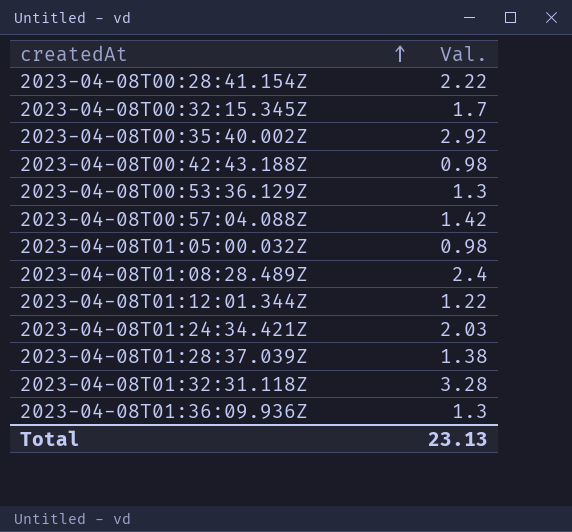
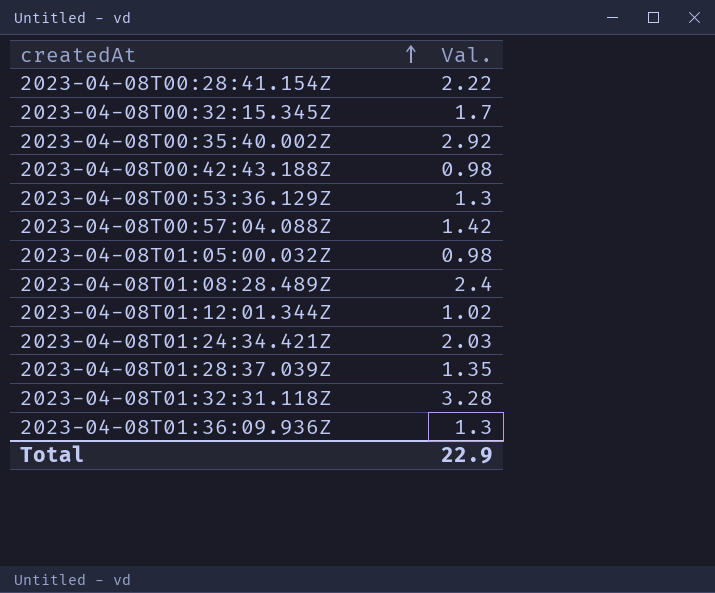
2023-04-08T01:12:01.344Z | Val.: 1.22 -> 1.02
2023-04-08T01:28:37.039Z | Val.: 1.38 -> 1.35
Total | Val.: 23.13 -> 22.9

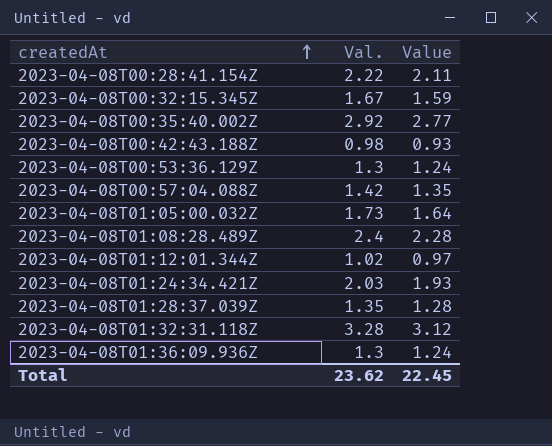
column Value | formula: none -> [Val.] * 0.95
2023-04-08T00:32:15.345Z | Val.: 1.7 -> 1.67
2023-04-08T01:05:00.032Z | Val.: 0.98 -> 1.73
Total | Val.: 22.9 -> 23.62

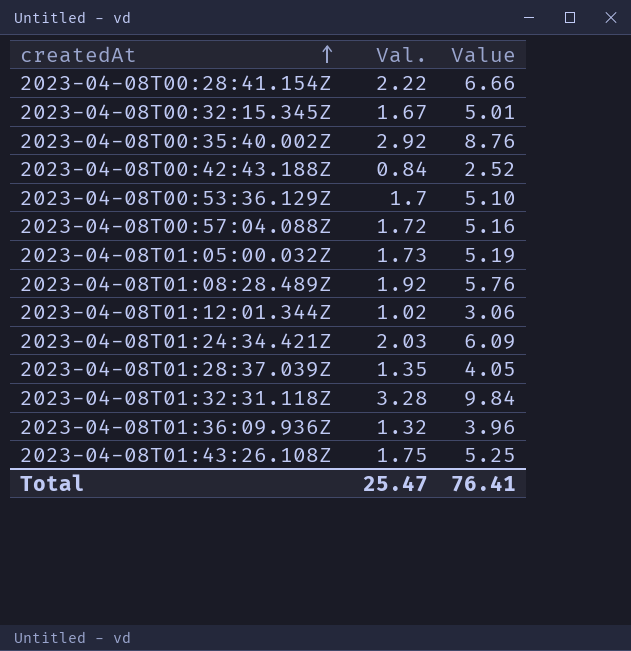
column Value | formula: [Val.] * 0.95 -> [Val.] * 3
2023-04-08T00:42:43.188Z | Val.: 0.98 -> 0.84
2023-04-08T00:53:36.129Z | Val.: 1.3 -> 1.7
2023-04-08T00:57:04.088Z | Val.: 1.42 -> 1.72
2023-04-08T01:08:28.489Z | Val.: 2.4 -> 1.92
2023-04-08T01:36:09.936Z | Val.: 1.3 -> 1.32
row 2023-04-08T01:43:26.108Z: none -> 1.75 | 5.25
Total | Val.: 23.62 -> 25.47
Total | Value: 22.45 -> 76.41

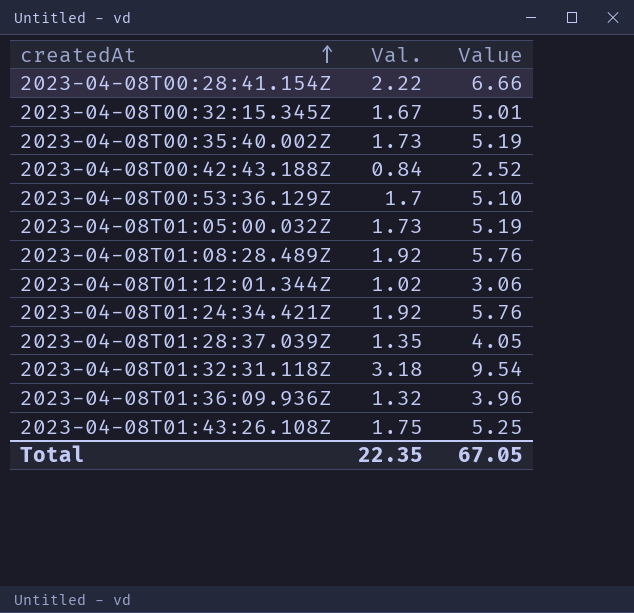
row 2023-04-08T00:57:04.088Z: 1.72 | 5.16 -> none
2023-04-08T00:35:40.002Z | Val.: 2.92 -> 1.73
2023-04-08T00:35:40.002Z | Value: 8.76 -> 5.19
2023-04-08T01:24:34.421Z | Val.: 2.03 -> 1.92
2023-04-08T01:24:34.421Z | Value: 6.09 -> 5.76
2023-04-08T01:32:31.118Z | Val.: 3.28 -> 3.18
2023-04-08T01:32:31.118Z | Value: 9.84 -> 9.54
Total | Val.: 25.47 -> 22.35
Total | Value: 76.41 -> 67.05

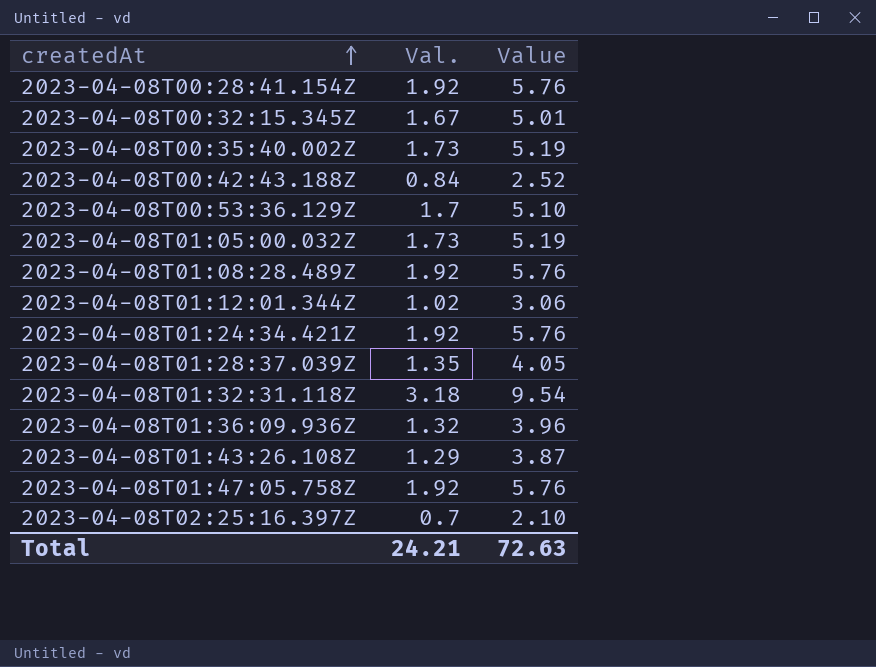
2023-04-08T00:28:41.154Z | Val.: 2.22 -> 1.92
2023-04-08T00:28:41.154Z | Value: 6.66 -> 5.76
2023-04-08T01:43:26.108Z | Val.: 1.75 -> 1.29
2023-04-08T01:43:26.108Z | Value: 5.25 -> 3.87
row 2023-04-08T01:47:05.758Z: none -> 1.92 | 5.76
row 2023-04-08T02:25:16.397Z: none -> 0.7 | 2.10
Total | Val.: 22.35 -> 24.21
Total | Value: 67.05 -> 72.63

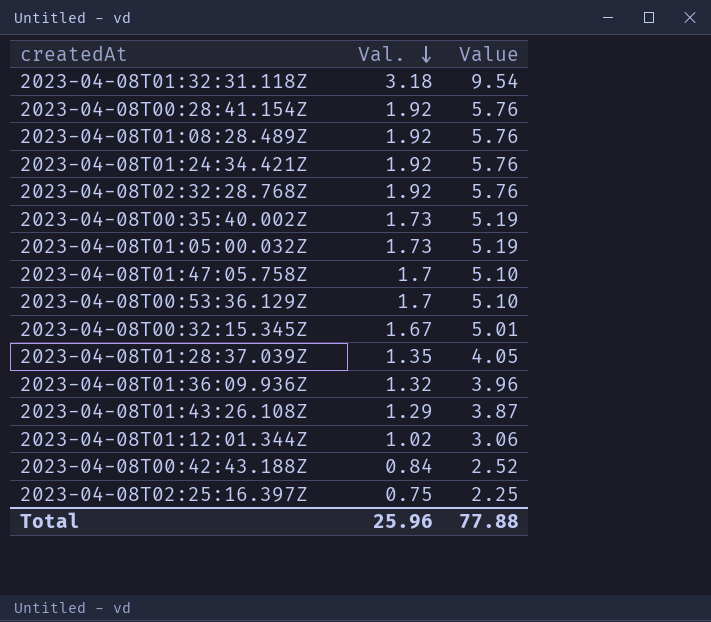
row order: createdAt ascending -> Val. descending
row 2023-04-08T02:32:28.768Z: none -> 1.92 | 5.76
2023-04-08T01:47:05.758Z | Val.: 1.92 -> 1.7
2023-04-08T01:47:05.758Z | Value: 5.76 -> 5.10
2023-04-08T02:25:16.397Z | Val.: 0.7 -> 0.75
2023-04-08T02:25:16.397Z | Value: 2.10 -> 2.25
Total | Val.: 24.21 -> 25.96
Total | Value: 72.63 -> 77.88

